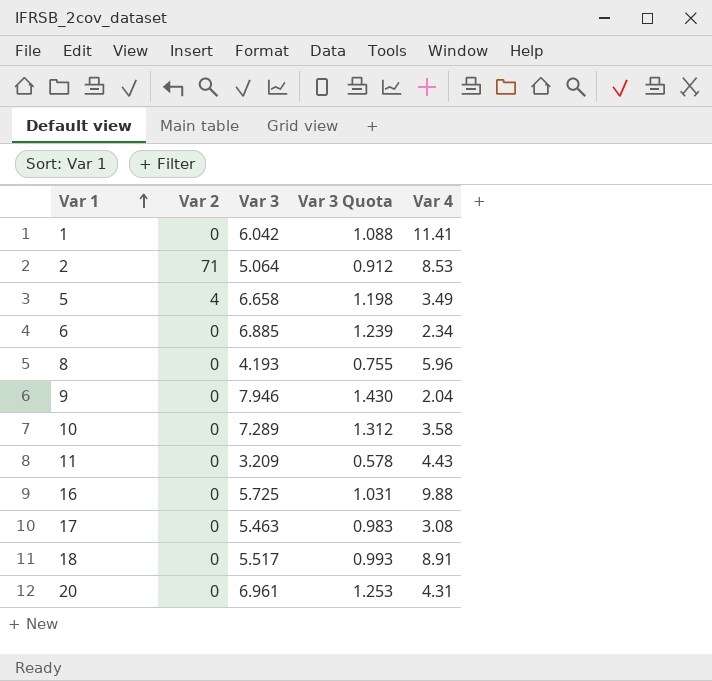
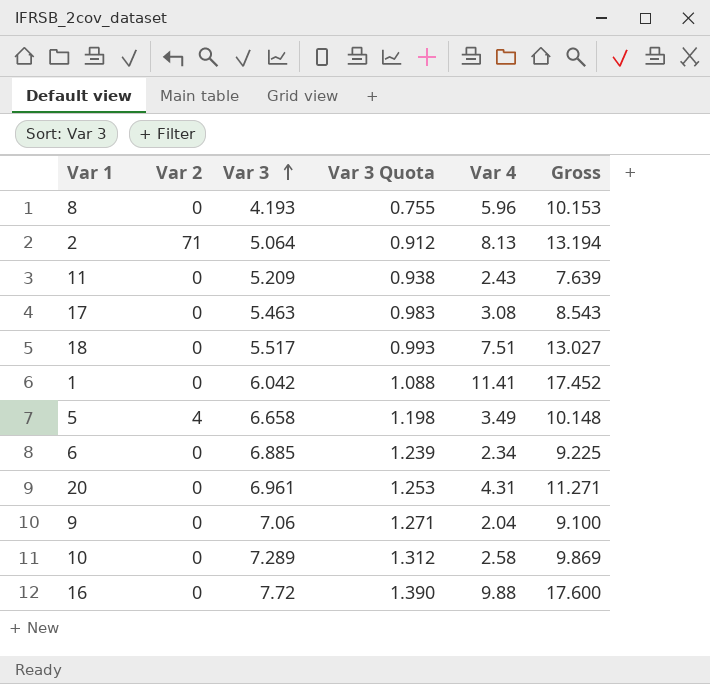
row order: Var 1 ascending -> Var 3 ascending
column Gross | formula: none -> [Var 3] + [Var 4]
2 | Var 4: 8.53 -> 8.13
11 | Var 3: 3.209 -> 5.209
11 | Var 3 Quota: 0.578 -> 0.938
11 | Var 4: 4.43 -> 2.43
18 | Var 4: 8.91 -> 7.51
9 | Var 3: 7.946 -> 7.06
9 | Var 3 Quota: 1.430 -> 1.271
10 | Var 4: 3.58 -> 2.58
16 | Var 3: 5.725 -> 7.72
16 | Var 3 Quota: 1.031 -> 1.390

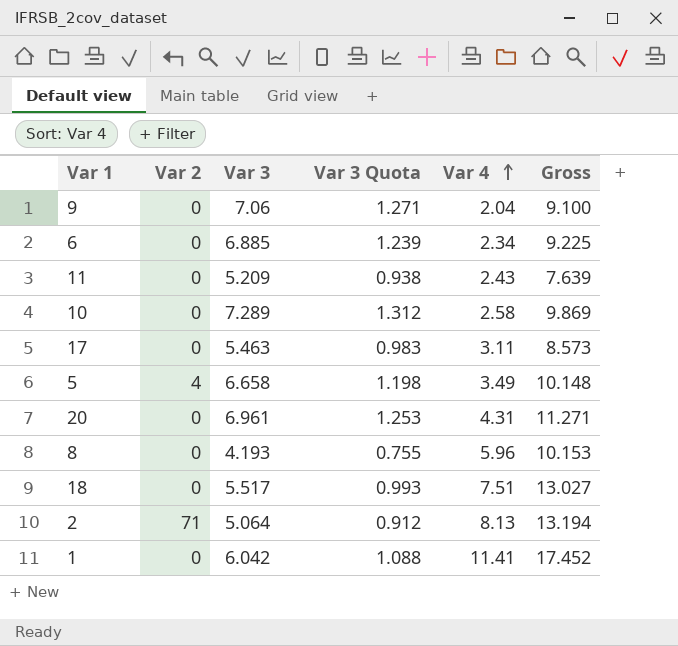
row order: Var 3 ascending -> Var 4 ascending
row 16: 0 | 7.72 | 1.390 | 9.88 | 17.600 -> none
17 | Var 4: 3.08 -> 3.11
17 | Gross: 8.543 -> 8.573

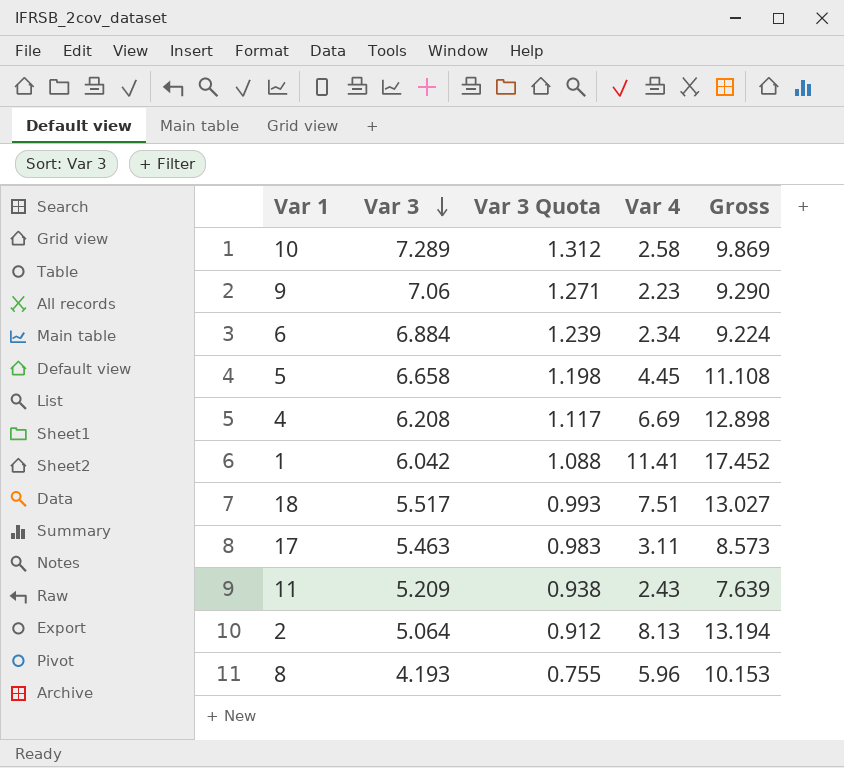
row order: Var 4 ascending -> Var 3 descending
column Var 2 | position: 2 -> none
row 20: 0 | 6.961 | 1.253 | 4.31 | 11.271 -> none
9 | Var 4: 2.04 -> 2.23
9 | Gross: 9.100 -> 9.290
6 | Var 3: 6.885 -> 6.884
6 | Gross: 9.225 -> 9.224
5 | Var 4: 3.49 -> 4.45
5 | Gross: 10.148 -> 11.108
row 4: none -> 6.208 | 1.117 | 6.69 | 12.898

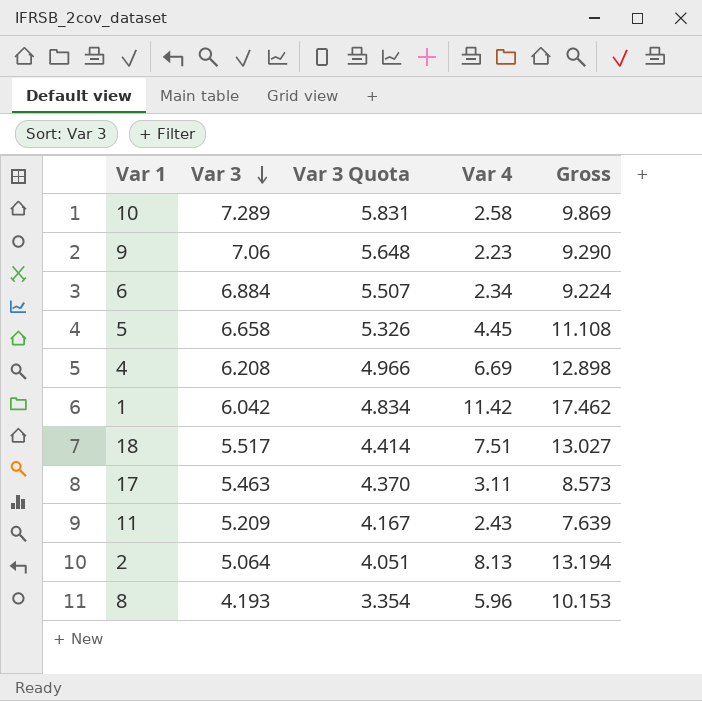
column Var 3 Quota | formula: [Var 3] * 0.18 -> [Var 3] * 0.8
1 | Var 4: 11.41 -> 11.42
1 | Gross: 17.452 -> 17.462

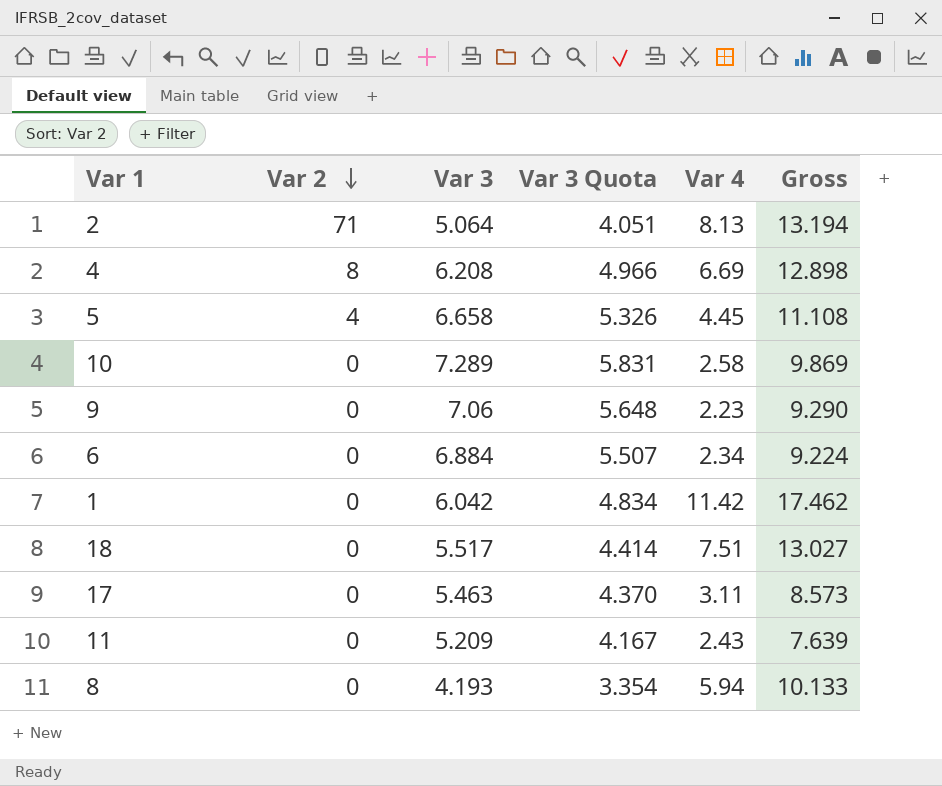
row order: Var 3 descending -> Var 2 descending
column Var 2 | position: none -> 2
8 | Var 4: 5.96 -> 5.94
8 | Gross: 10.153 -> 10.133

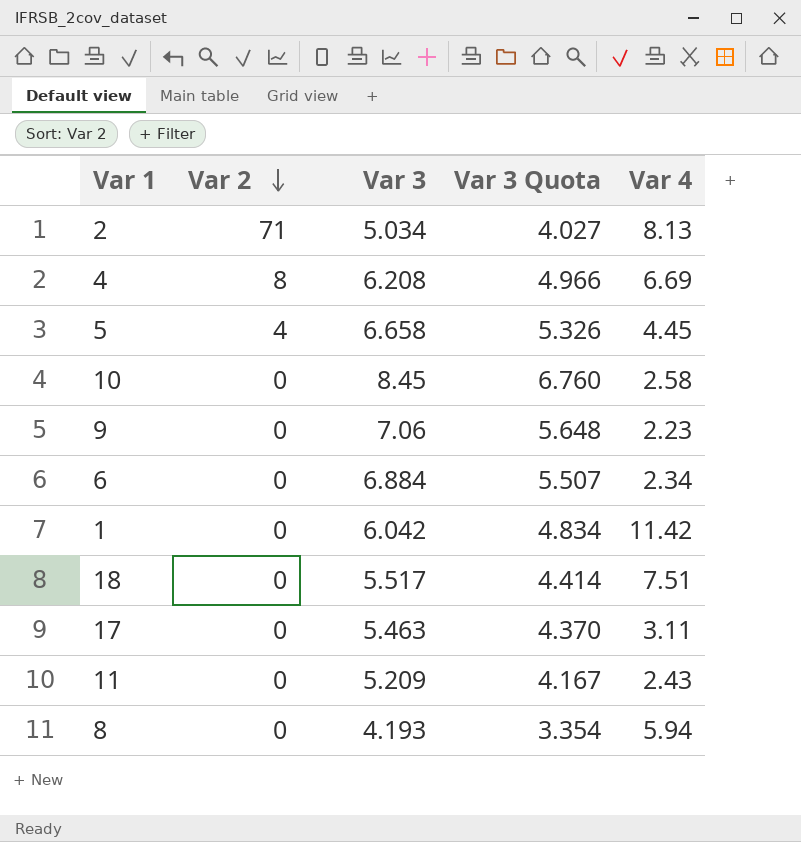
column Gross | formula: [Var 3] + [Var 4] -> none
2 | Var 3: 5.064 -> 5.034
2 | Var 3 Quota: 4.051 -> 4.027
10 | Var 3: 7.289 -> 8.45
10 | Var 3 Quota: 5.831 -> 6.760

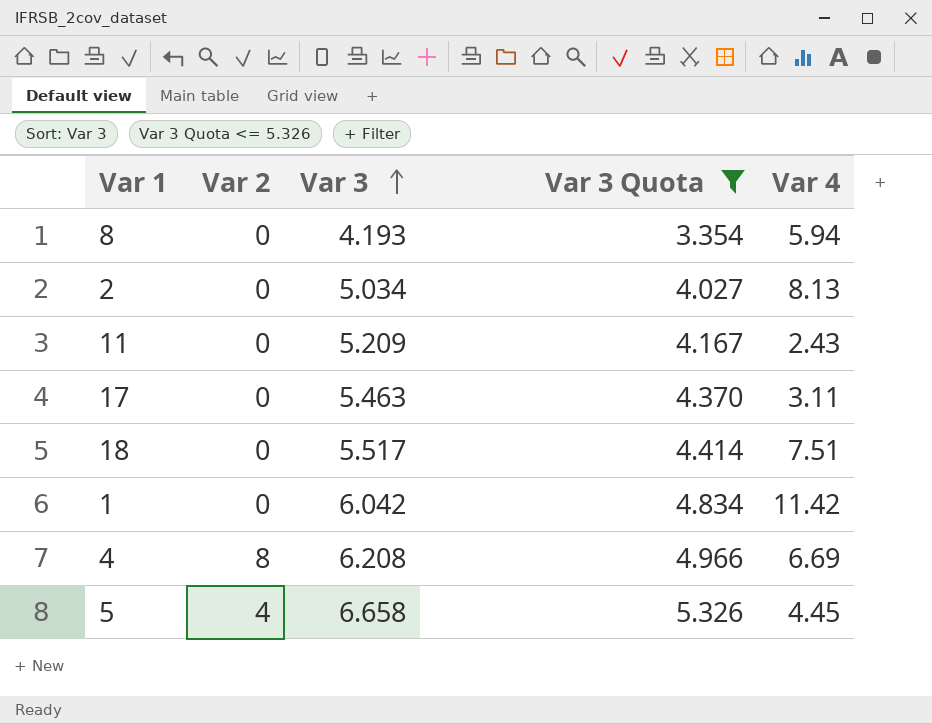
filter: none -> Var 3 Quota <= 5.326
row order: Var 2 descending -> Var 3 ascending
2 | Var 2: 71 -> 0

